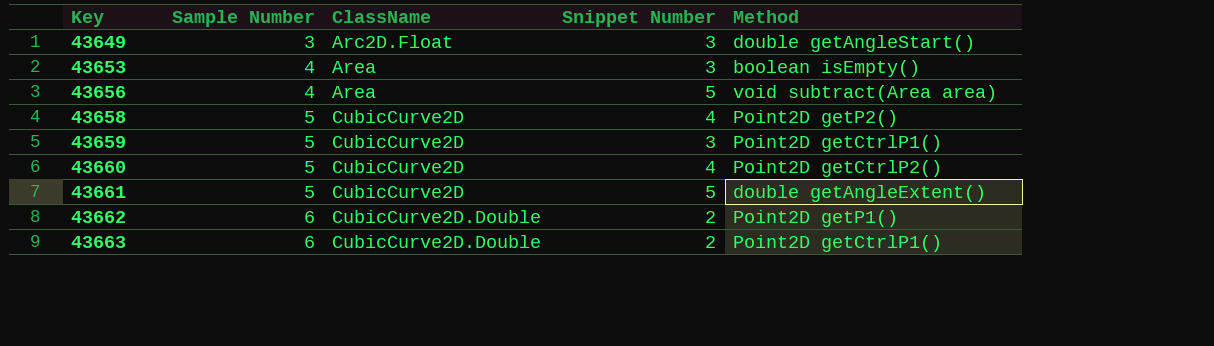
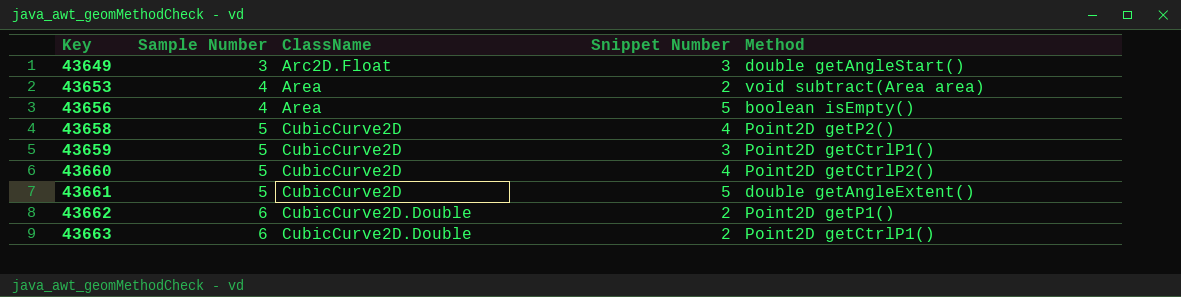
43653 | Snippet Number: 3 -> 2
43653 | Method: boolean isEmpty() -> void subtract(Area area)
43656 | Method: void subtract(Area area) -> boolean isEmpty()

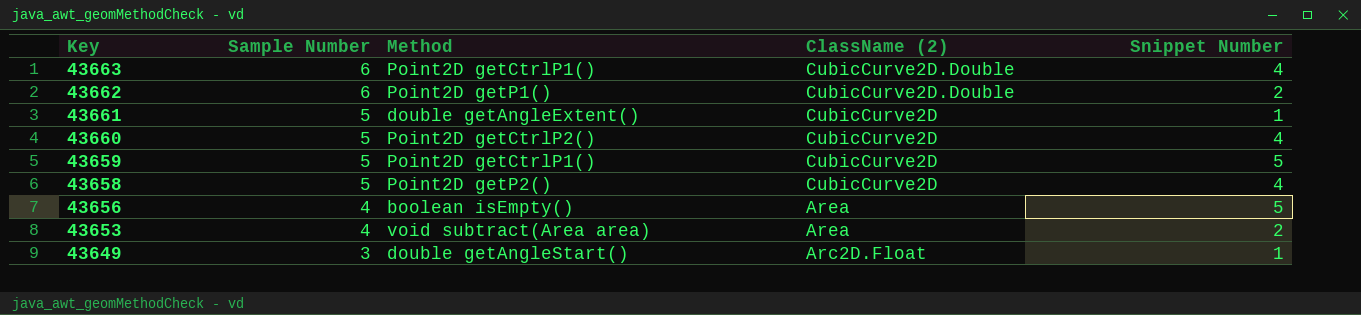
row order: Key ascending -> Key descending
column Method | position: 5 -> 3
column name: ClassName -> ClassName (2)
43663 | Snippet Number: 2 -> 4
43661 | Snippet Number: 5 -> 1
43659 | Snippet Number: 3 -> 5
43649 | Snippet Number: 3 -> 1

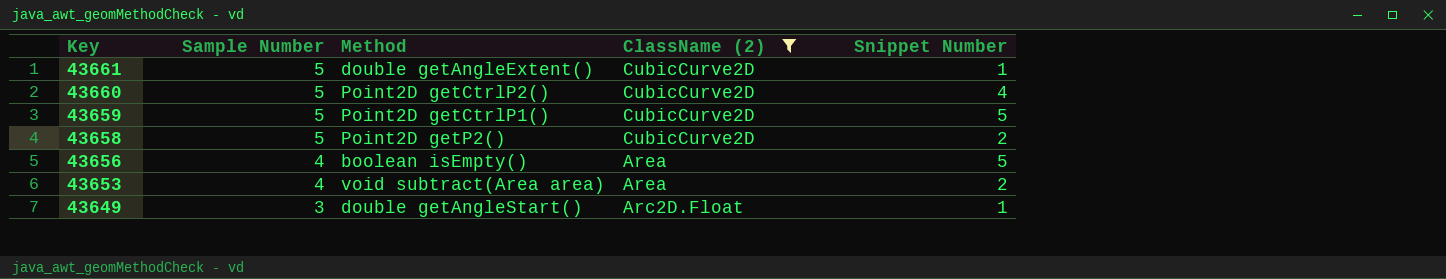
filter: none -> ClassName (2) != CubicCurve2D.Double
43658 | Snippet Number: 4 -> 2

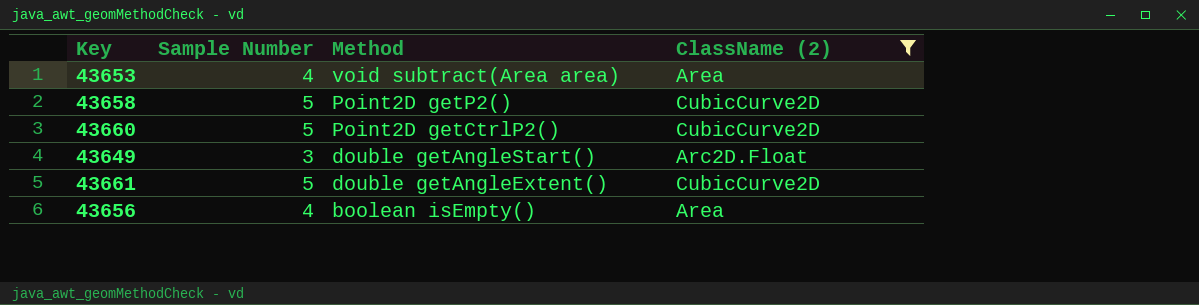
row order: Key descending -> Method descending
column Snippet Number | position: 5 -> none
row 43659: 5 | Point2D getCtrlP1() | CubicCurve2D | 5 -> none

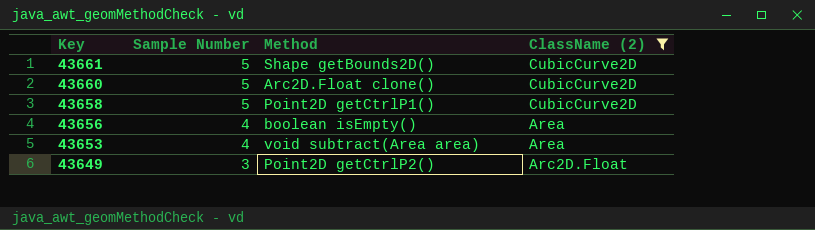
row order: Method descending -> Key descending
43661 | Method: double getAngleExtent() -> Shape getBounds2D()
43660 | Method: Point2D getCtrlP2() -> Arc2D.Float clone()
43658 | Method: Point2D getP2() -> Point2D getCtrlP1()
43649 | Method: double getAngleStart() -> Point2D getCtrlP2()

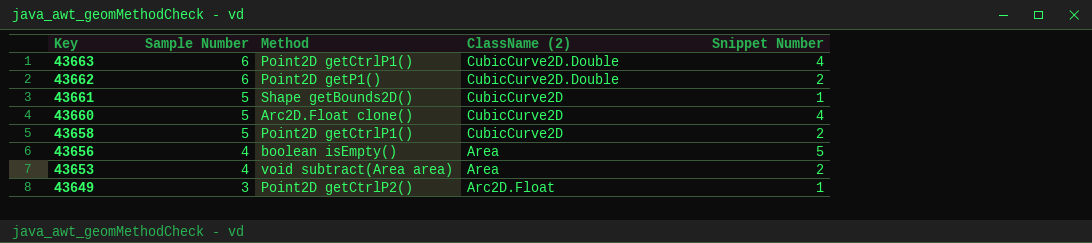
filter: ClassName (2) != CubicCurve2D.Double -> none
column Snippet Number | position: none -> 5

